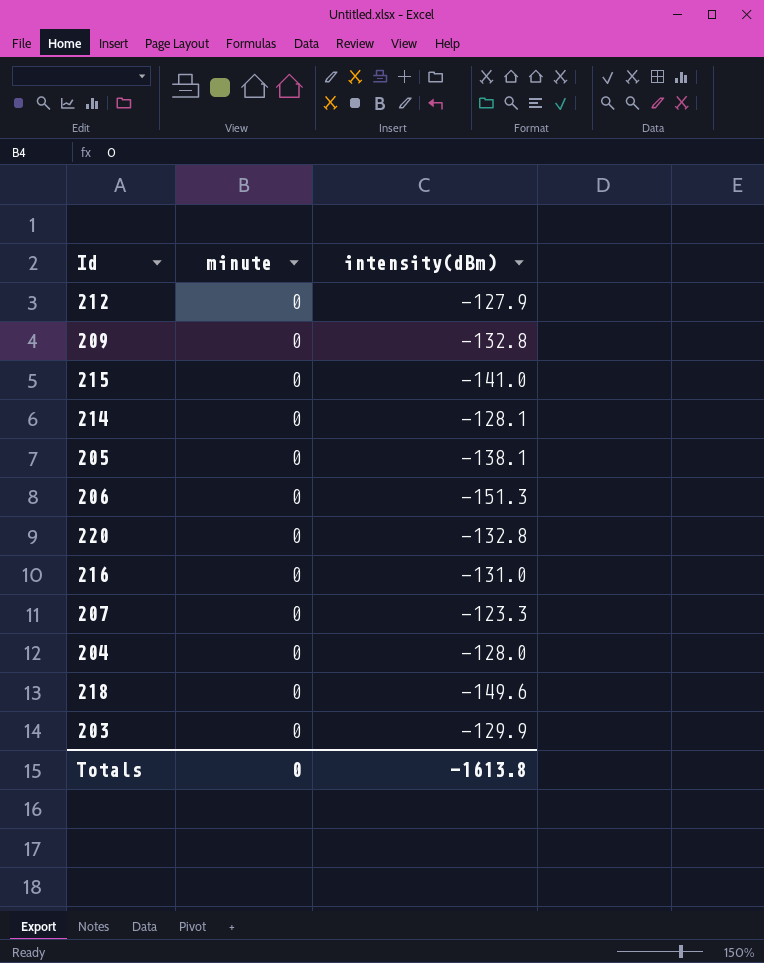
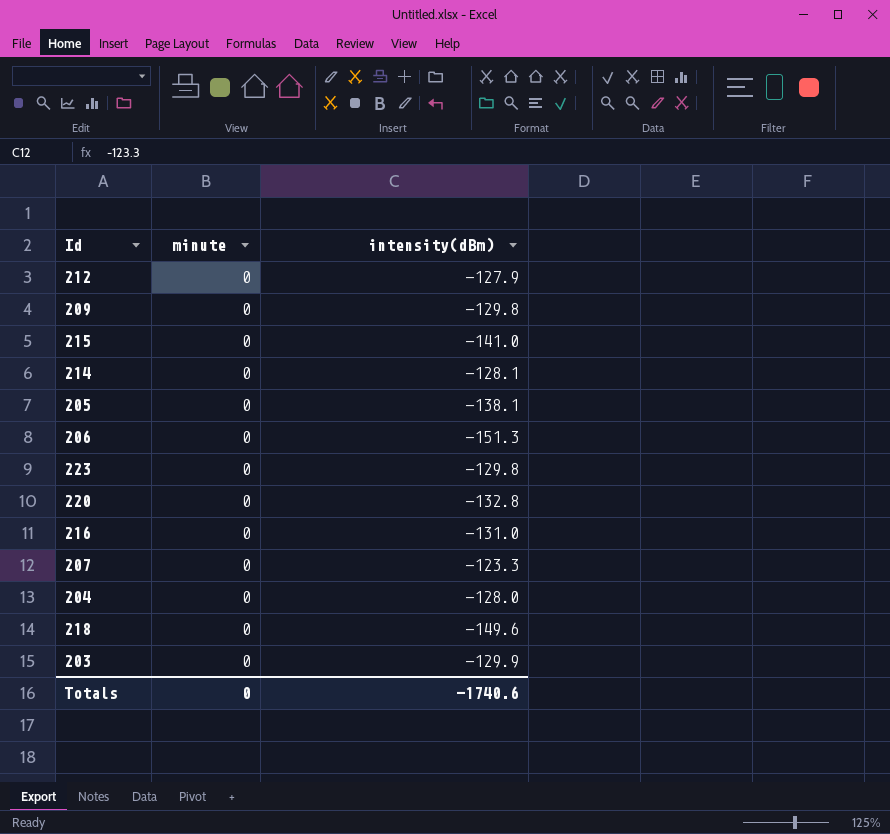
209 | intensity(dBm): -132.8 -> -129.8
row 223: none -> 0 | -129.8
Totals | intensity(dBm): -1613.8 -> -1740.6

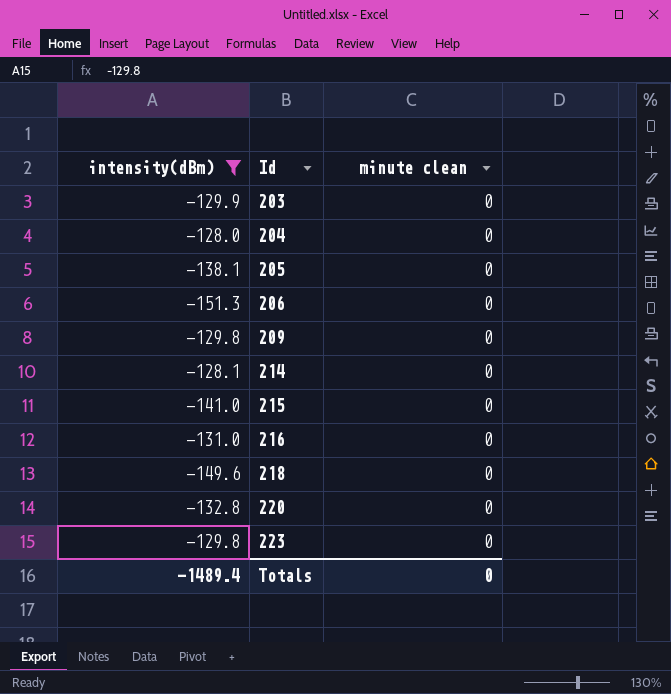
filter: none -> intensity(dBm) <= -128.0
row order: none -> Id ascending
column intensity(dBm) | position: 3 -> 1
column name: minute -> minute clean
Totals | intensity(dBm): -1740.6 -> -1489.4

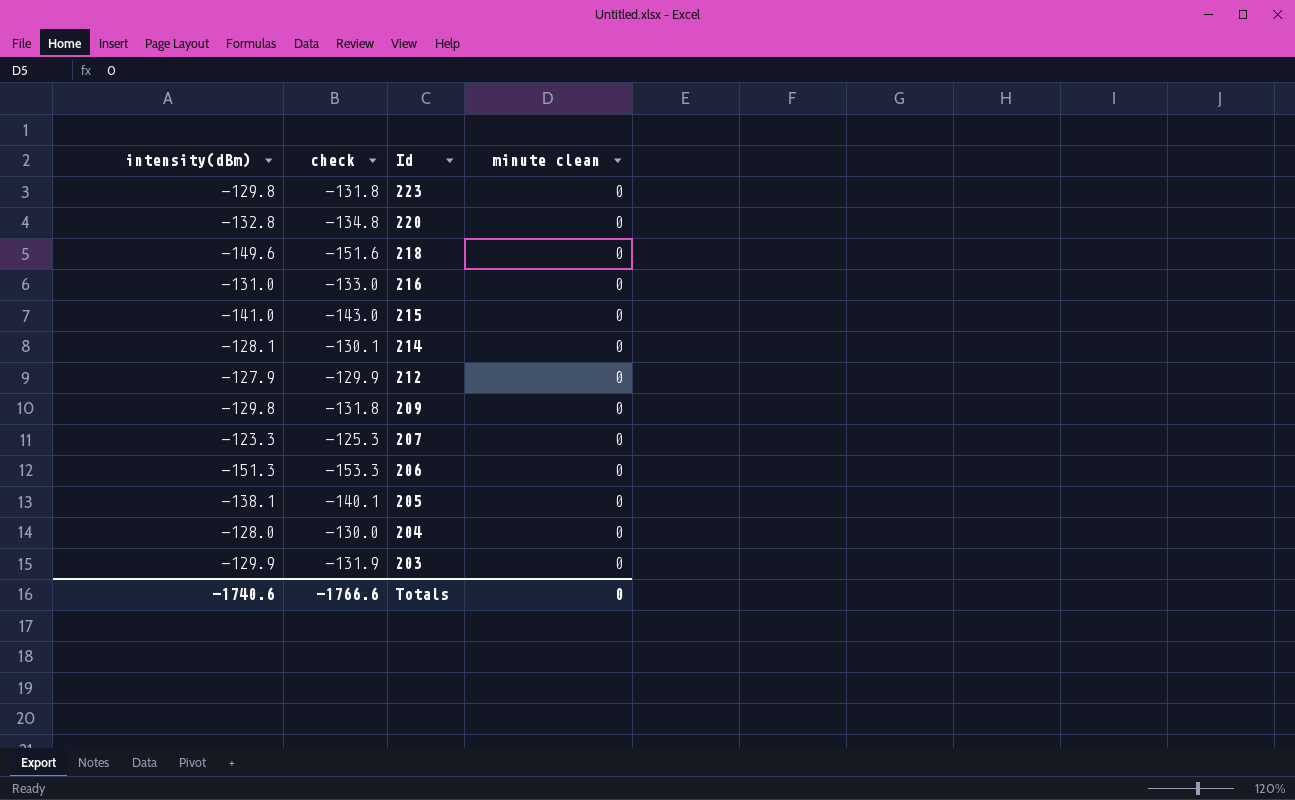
filter: intensity(dBm) <= -128.0 -> none
row order: Id ascending -> Id descending
column check | formula: none -> [intensity(dBm)] - 2
Totals | intensity(dBm): -1489.4 -> -1740.6

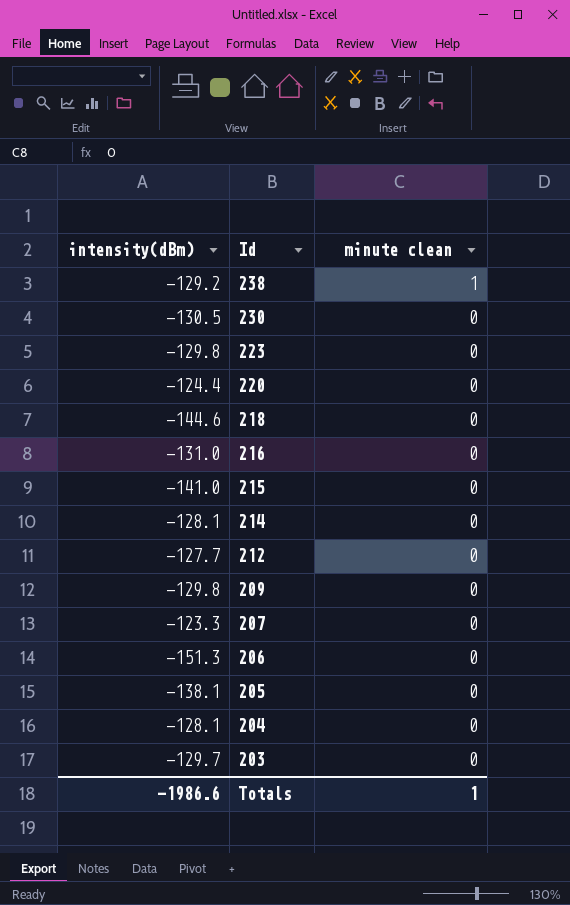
column check | formula: [intensity(dBm)] - 2 -> none
row 238: none -> -129.2 | 1
row 230: none -> -130.5 | 0
220 | intensity(dBm): -132.8 -> -124.4
218 | intensity(dBm): -149.6 -> -144.6
212 | intensity(dBm): -127.9 -> -127.7
204 | intensity(dBm): -128.0 -> -128.1
203 | intensity(dBm): -129.9 -> -129.7
Totals | intensity(dBm): -1740.6 -> -1986.6
Totals | minute clean: 0 -> 1

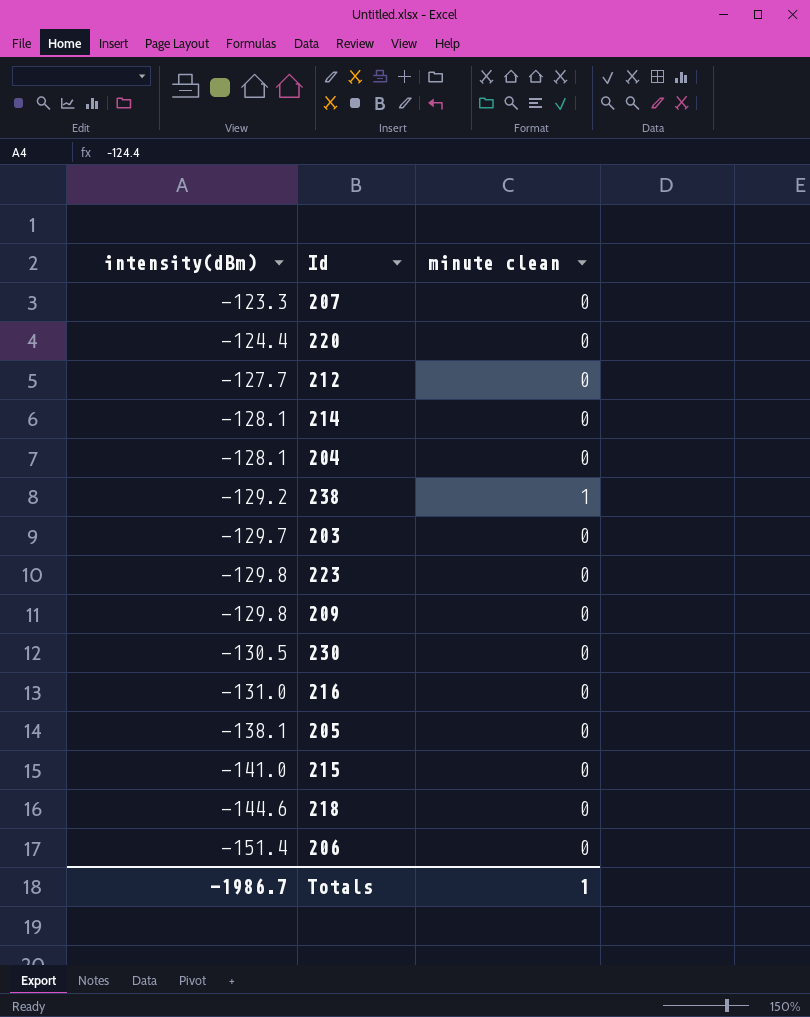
row order: Id descending -> intensity(dBm) descending
206 | intensity(dBm): -151.3 -> -151.4
Totals | intensity(dBm): -1986.6 -> -1986.7

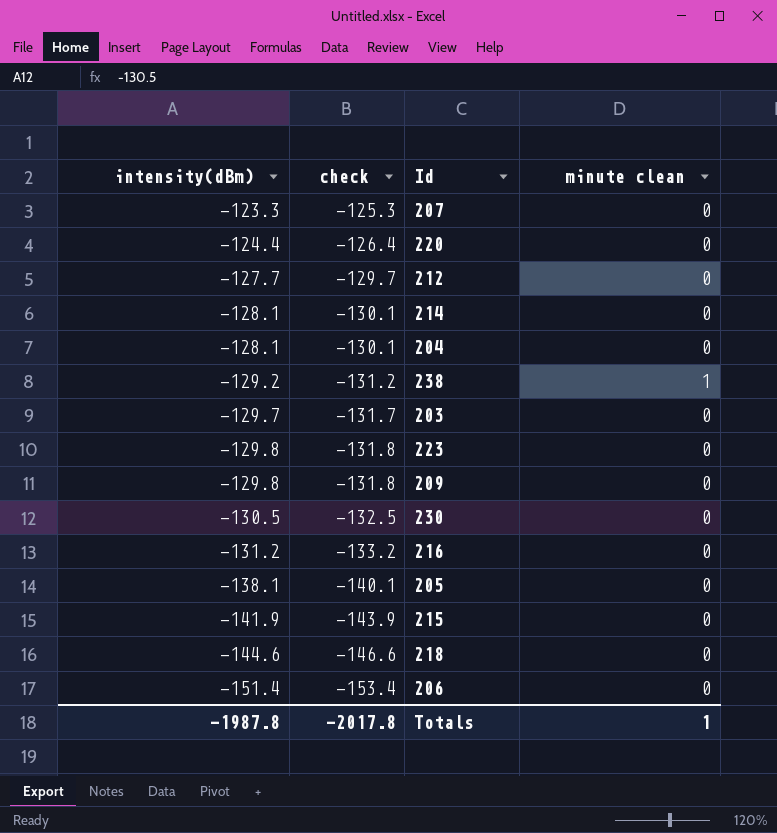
column check | formula: none -> [intensity(dBm)] - 2
216 | intensity(dBm): -131.0 -> -131.2
215 | intensity(dBm): -141.0 -> -141.9
Totals | intensity(dBm): -1986.7 -> -1987.8

